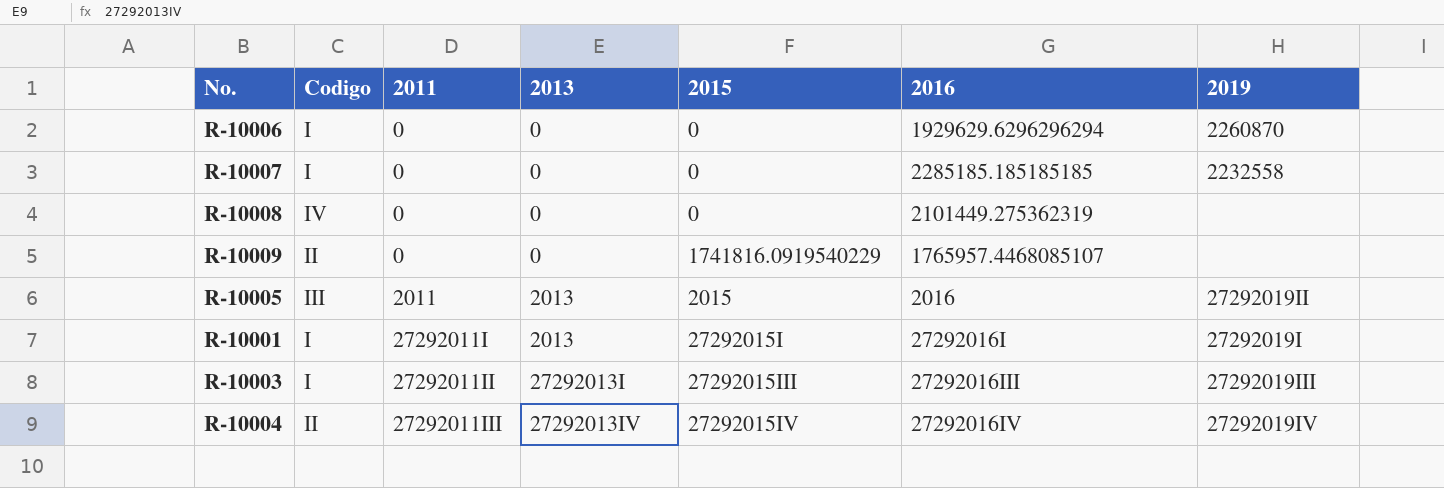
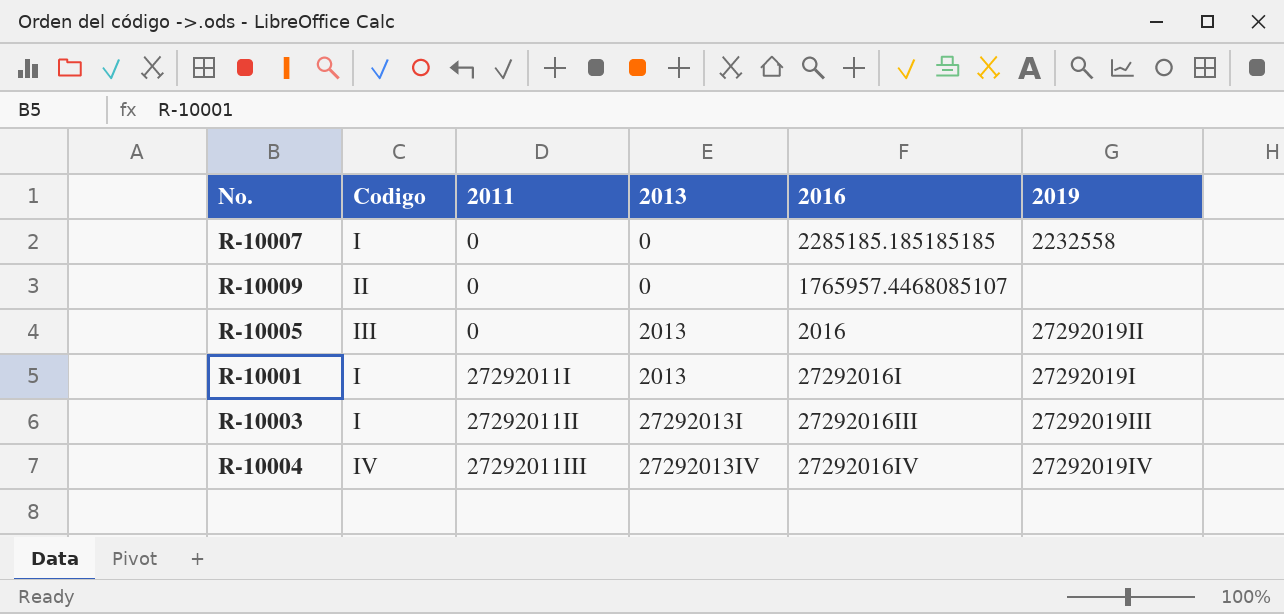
column 2015 | position: 5 -> none
row R-10006: I | 0 | 0 | 0 | 1929629.6296296294 | 2260870 -> none
row R-10008: IV | 0 | 0 | 0 | 2101449.275362319 | none -> none
R-10005 | 2011: 2011 -> 0
R-10004 | Codigo: II -> IV

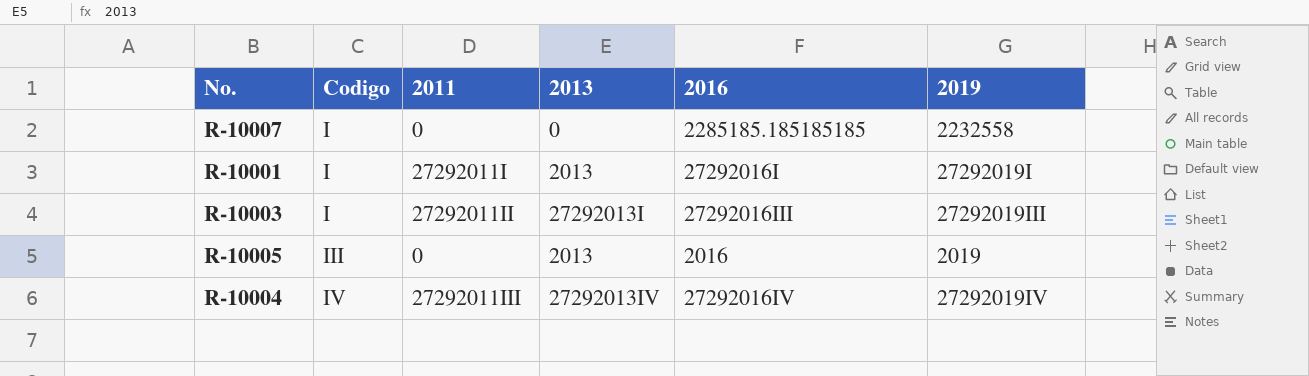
row order: 2011 ascending -> Codigo ascending
row R-10009: II | 0 | 0 | 1765957.4468085107 | none -> none
R-10005 | 2019: 27292019II -> 2019

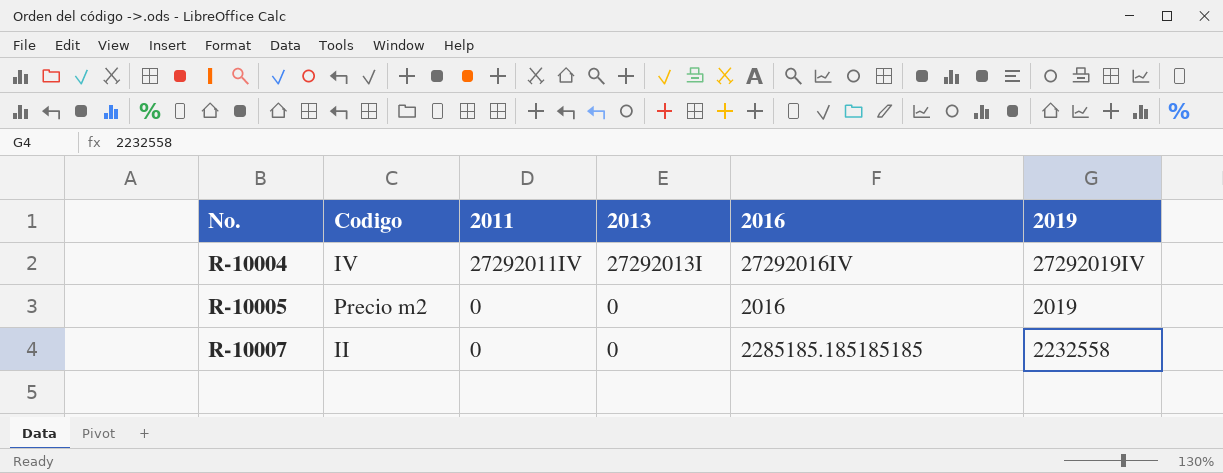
row order: Codigo ascending -> No. ascending
row R-10001: I | 27292011I | 2013 | 27292016I | 27292019I -> none
row R-10003: I | 27292011II | 27292013I | 27292016III | 27292019III -> none
R-10004 | 2011: 27292011III -> 27292011IV
R-10004 | 2013: 27292013IV -> 27292013I
R-10005 | Codigo: III -> Precio m2
R-10005 | 2013: 2013 -> 0
R-10007 | Codigo: I -> II

